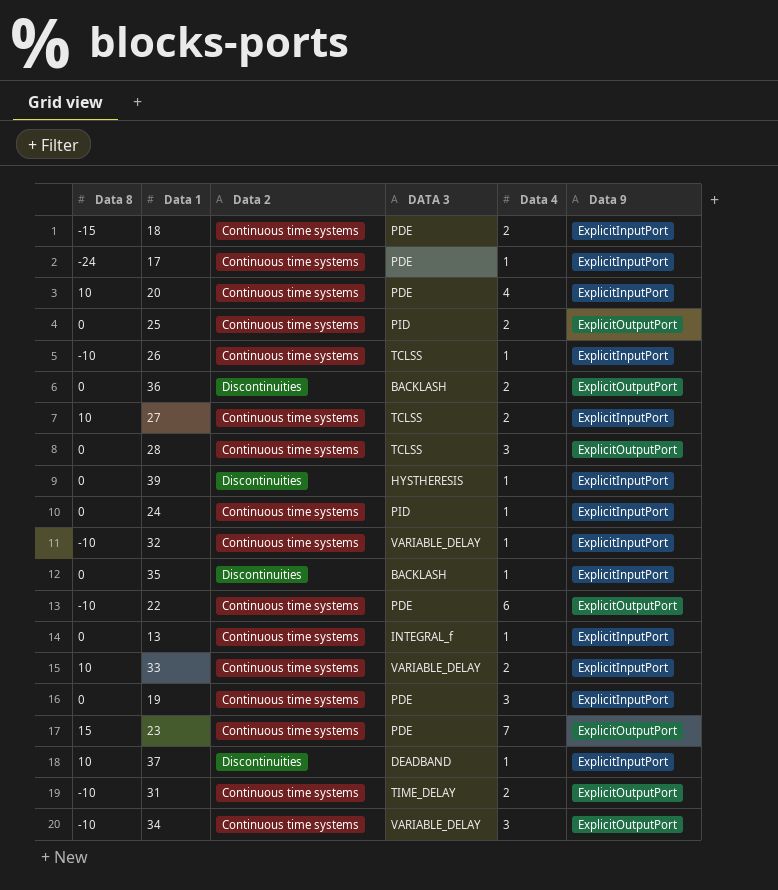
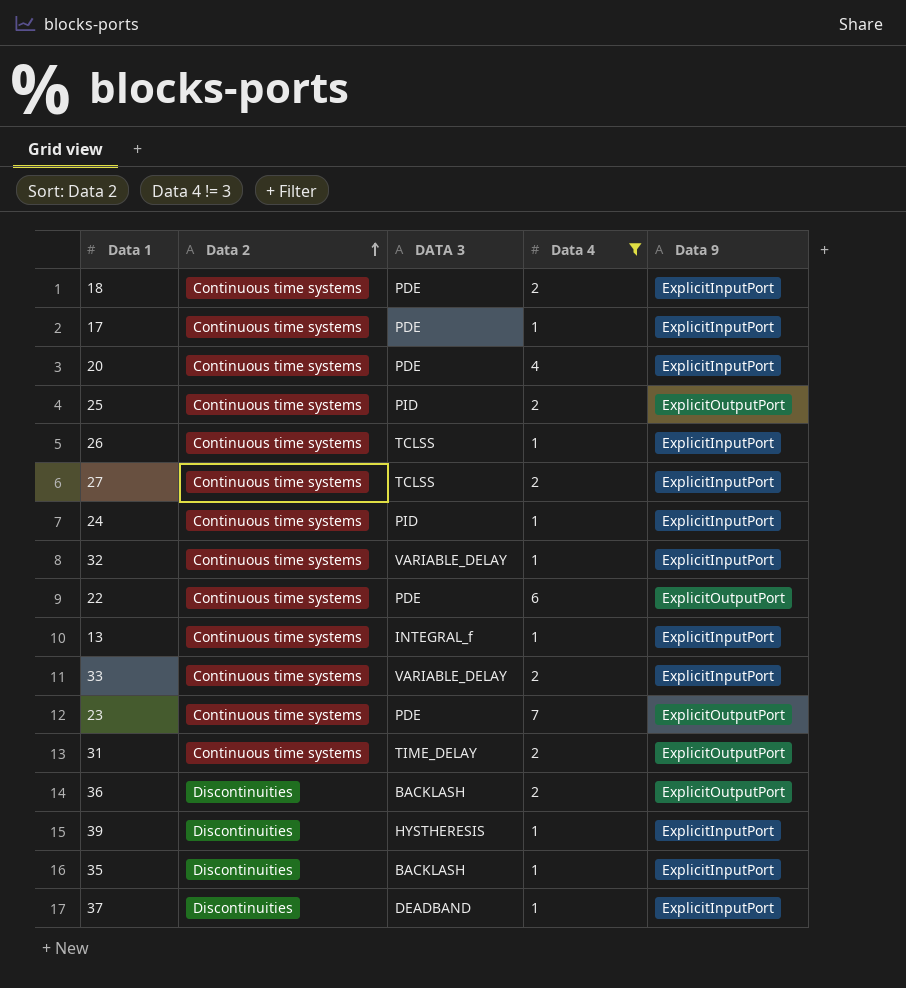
filter: none -> Data 4 != 3
row order: none -> Data 2 ascending
column Data 8 | position: 1 -> none

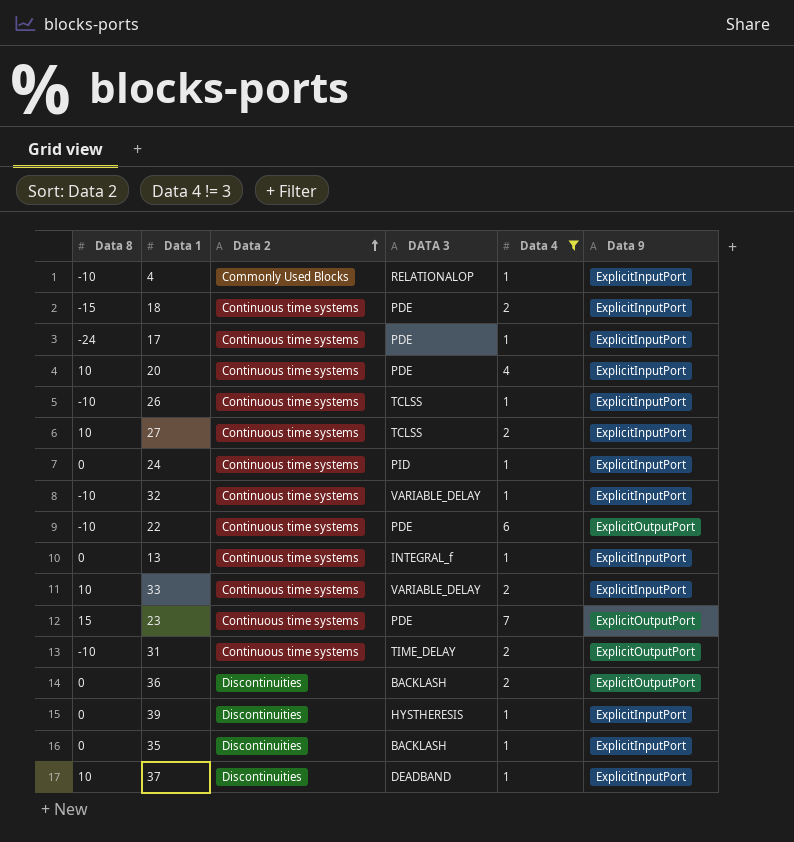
column Data 8 | position: none -> 1
row 25: Continuous time systems | PID | 2 | ExplicitOutputPort -> none
row 4: none -> -10 | Commonly Used Blocks | RELATIONALOP | 1 | ExplicitInputPort

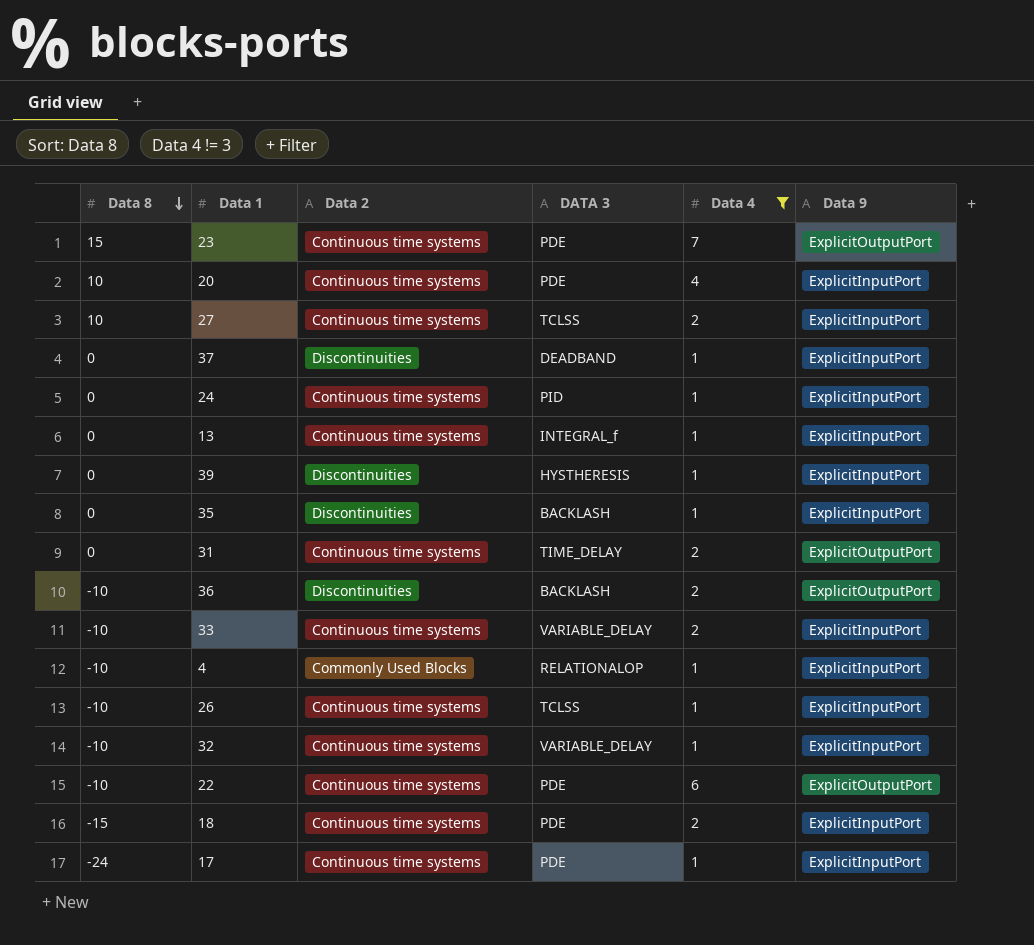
row order: Data 2 ascending -> Data 8 descending
37 | Data 8: 10 -> 0
31 | Data 8: -10 -> 0
36 | Data 8: 0 -> -10
33 | Data 8: 10 -> -10

